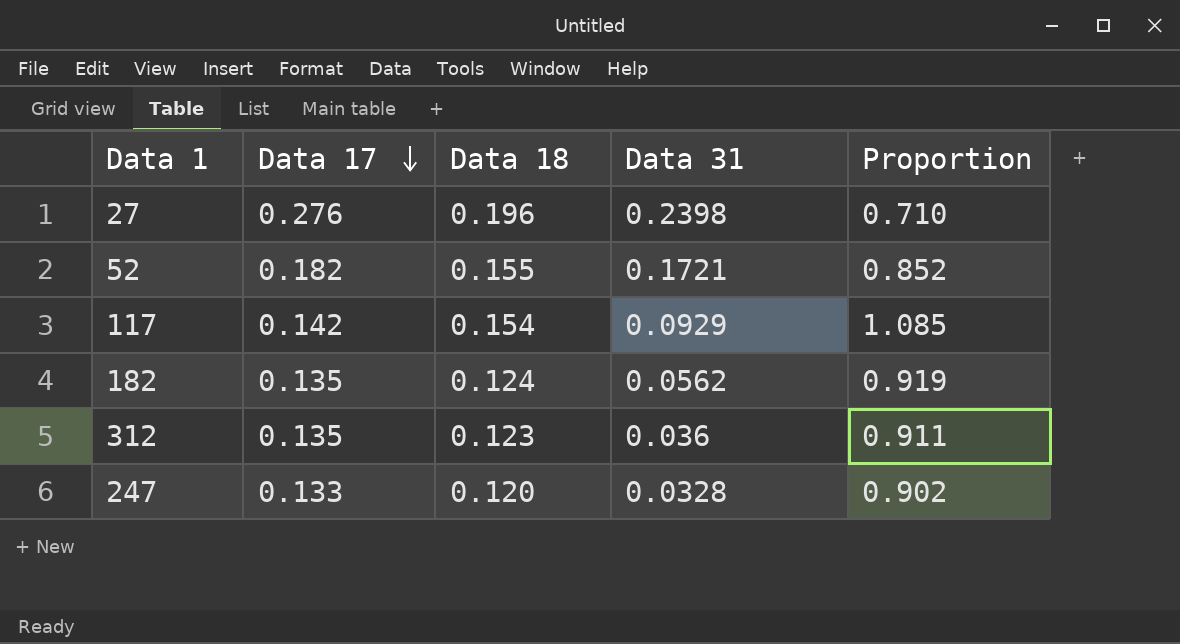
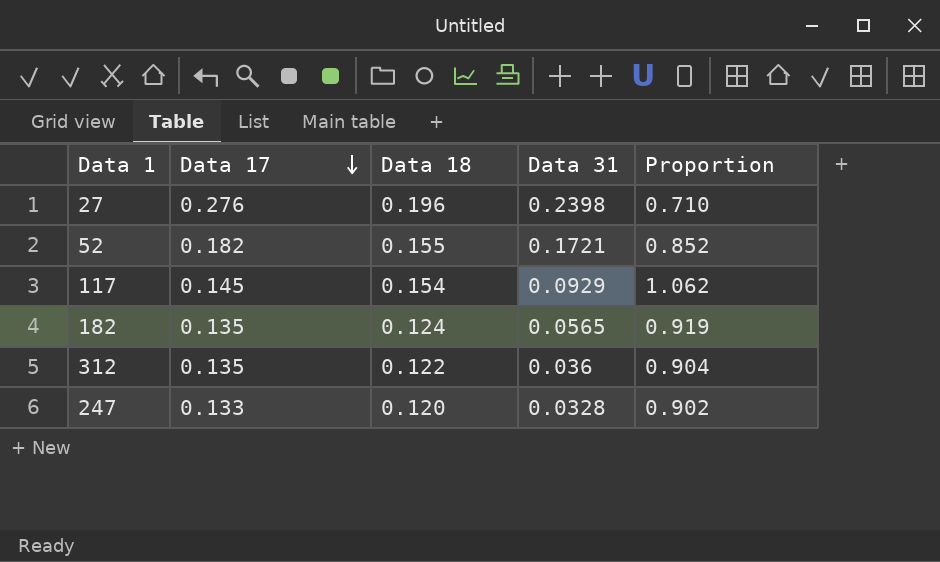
117 | Data 17: 0.142 -> 0.145
117 | Proportion: 1.085 -> 1.062
182 | Data 31: 0.0562 -> 0.0565
312 | Data 18: 0.123 -> 0.122
312 | Proportion: 0.911 -> 0.904

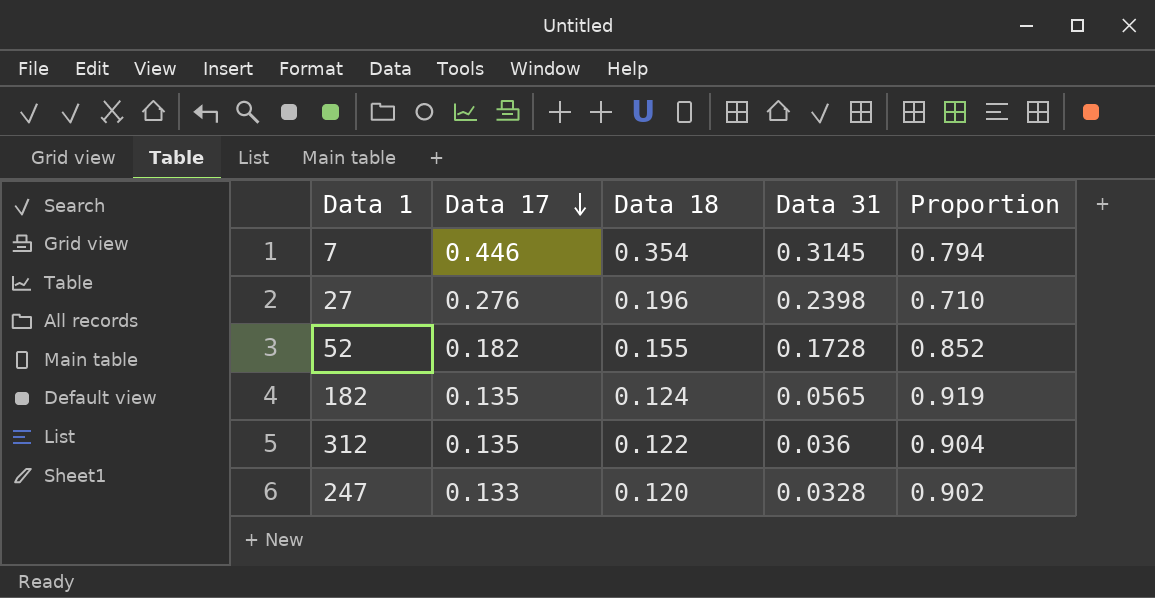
row 117: 0.145 | 0.154 | 0.0929 | 1.062 -> none
row 7: none -> 0.446 | 0.354 | 0.3145 | 0.794
52 | Data 31: 0.1721 -> 0.1728

